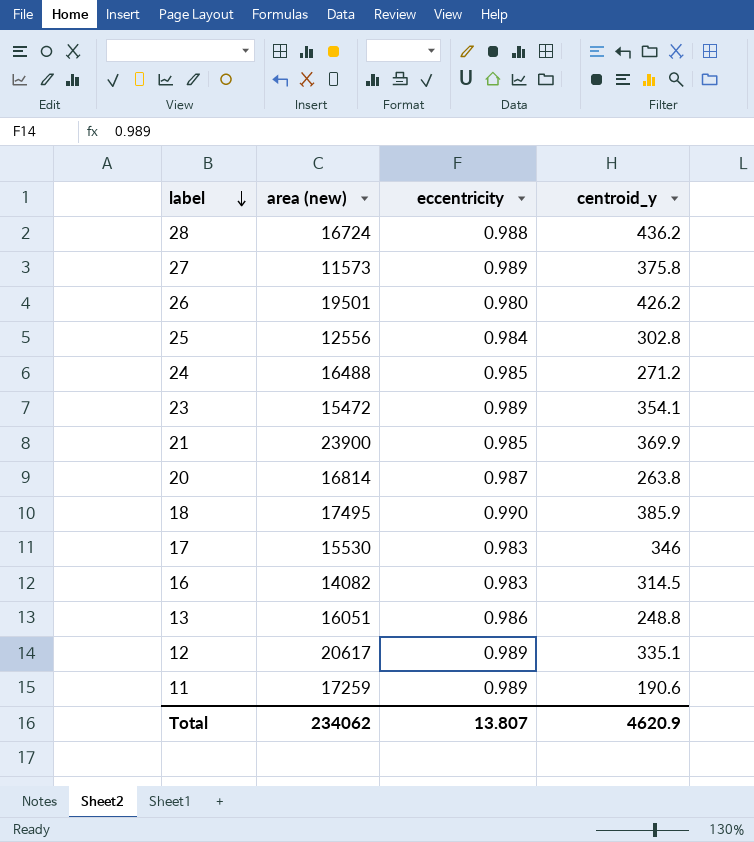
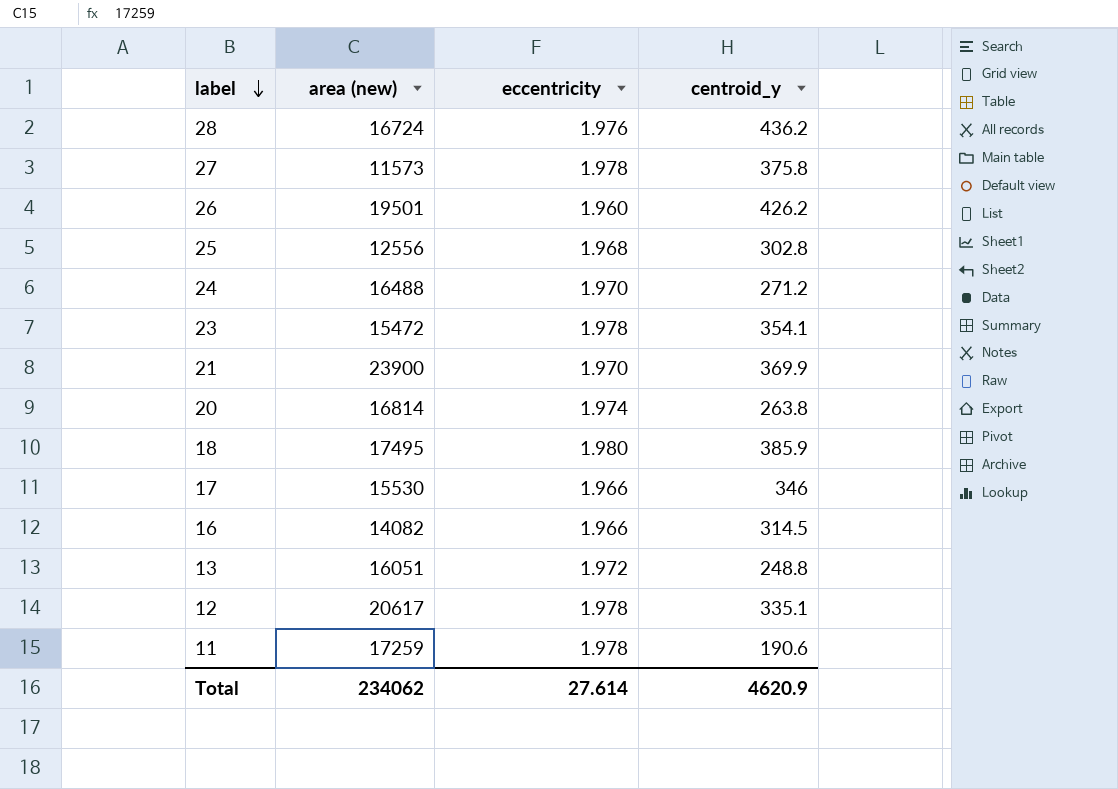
28 | eccentricity: 0.988 -> 1.976
27 | eccentricity: 0.989 -> 1.978
26 | eccentricity: 0.980 -> 1.960
25 | eccentricity: 0.984 -> 1.968
24 | eccentricity: 0.985 -> 1.970
23 | eccentricity: 0.989 -> 1.978
21 | eccentricity: 0.985 -> 1.970
20 | eccentricity: 0.987 -> 1.974
18 | eccentricity: 0.990 -> 1.980
17 | eccentricity: 0.983 -> 1.966
16 | eccentricity: 0.983 -> 1.966
13 | eccentricity: 0.986 -> 1.972
12 | eccentricity: 0.989 -> 1.978
11 | eccentricity: 0.989 -> 1.978
Total | eccentricity: 13.807 -> 27.614

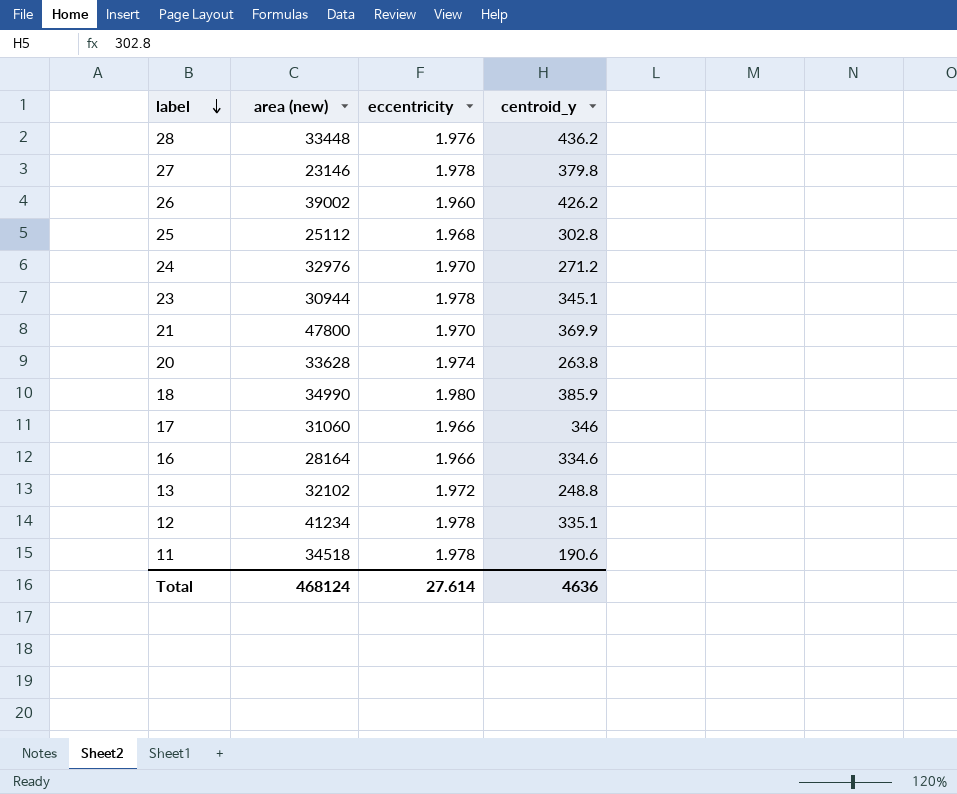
28 | area (new): 16724 -> 33448
27 | area (new): 11573 -> 23146
27 | centroid_y: 375.8 -> 379.8
26 | area (new): 19501 -> 39002
25 | area (new): 12556 -> 25112
24 | area (new): 16488 -> 32976
23 | area (new): 15472 -> 30944
23 | centroid_y: 354.1 -> 345.1
21 | area (new): 23900 -> 47800
20 | area (new): 16814 -> 33628
18 | area (new): 17495 -> 34990
17 | area (new): 15530 -> 31060
16 | area (new): 14082 -> 28164
16 | centroid_y: 314.5 -> 334.6
13 | area (new): 16051 -> 32102
12 | area (new): 20617 -> 41234
11 | area (new): 17259 -> 34518
Total | area (new): 234062 -> 468124
Total | centroid_y: 4620.9 -> 4636

